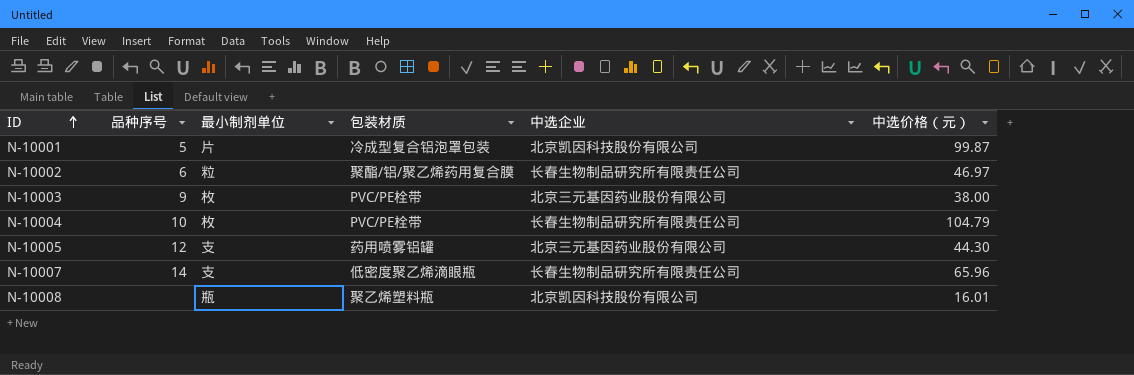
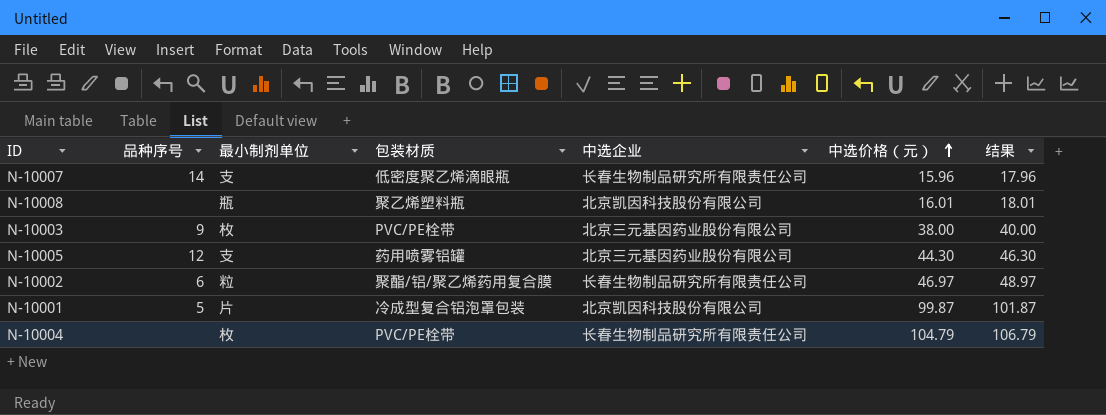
row order: ID ascending -> 中选价格（元） ascending
column 结果 | formula: none -> [中选价格（元）] + 2
N-10007 | 中选价格（元）: 65.96 -> 15.96
N-10004 | 品种序号: 10 -> none

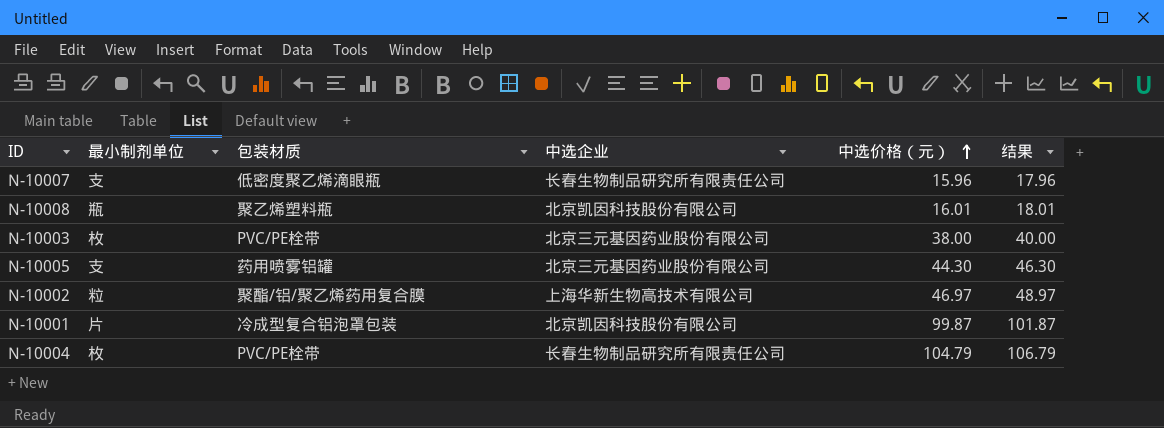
column 品种序号 | position: 2 -> none
N-10002 | 中选企业: 长春生物制品研究所有限责任公司 -> 上海华新生物高技术有限公司

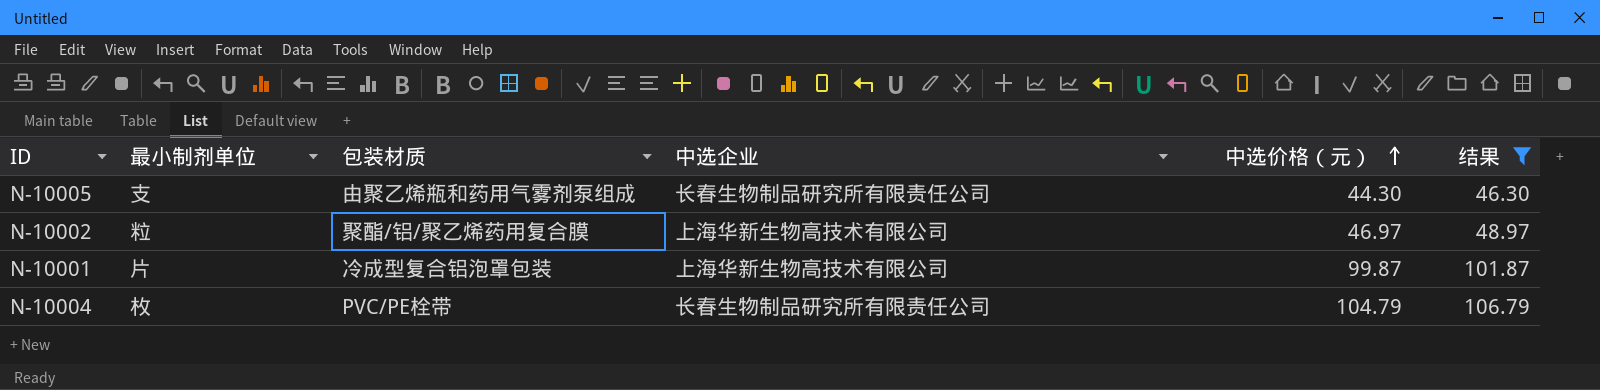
filter: none -> 结果 >= 46.30
N-10005 | 包装材质: 药用喷雾铝罐 -> 由聚乙烯瓶和药用气雾剂泵组成
N-10005 | 中选企业: 北京三元基因药业股份有限公司 -> 长春生物制品研究所有限责任公司
N-10001 | 中选企业: 北京凯因科技股份有限公司 -> 上海华新生物高技术有限公司

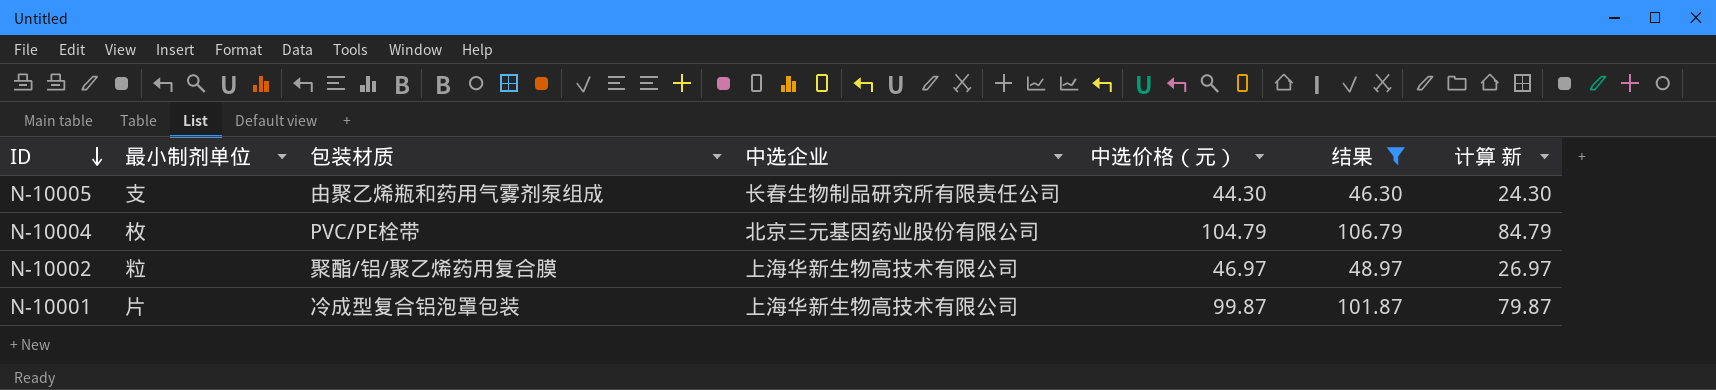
row order: 中选价格（元） ascending -> ID descending
column 计算 新 | formula: none -> [中选价格（元）] - 20
N-10004 | 中选企业: 长春生物制品研究所有限责任公司 -> 北京三元基因药业股份有限公司

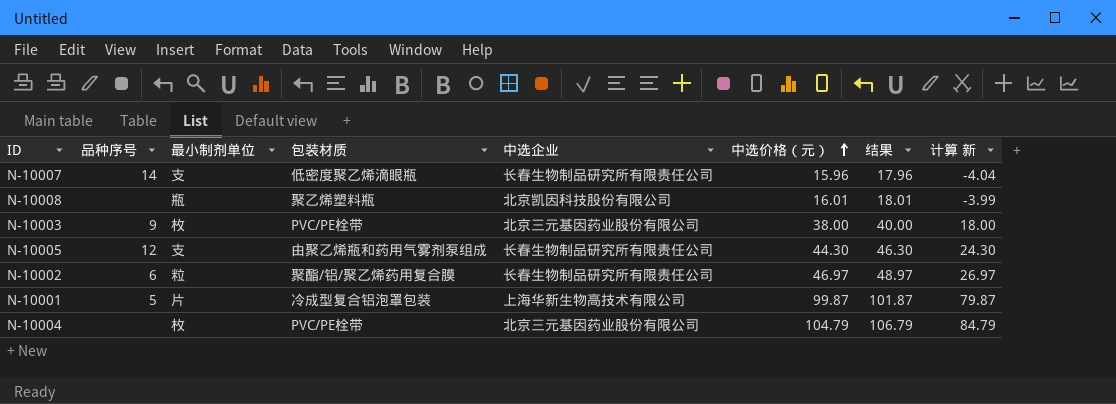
filter: 结果 >= 46.30 -> none
row order: ID descending -> 中选价格（元） ascending
column 品种序号 | position: none -> 2
N-10002 | 中选企业: 上海华新生物高技术有限公司 -> 长春生物制品研究所有限责任公司

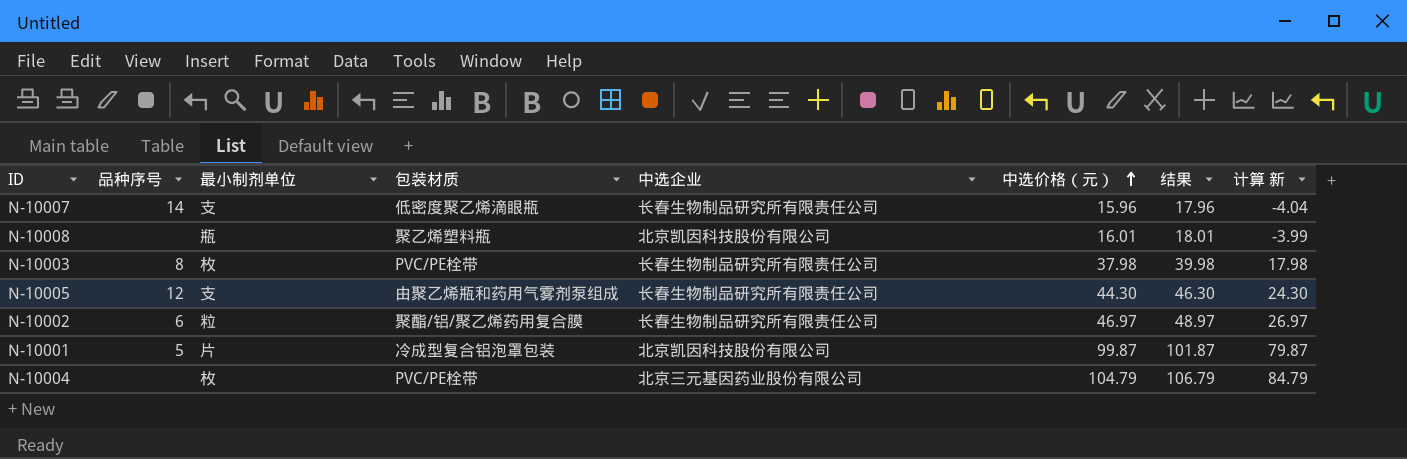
N-10003 | 品种序号: 9 -> 8
N-10003 | 中选企业: 北京三元基因药业股份有限公司 -> 长春生物制品研究所有限责任公司
N-10003 | 中选价格（元）: 38.00 -> 37.98
N-10003 | 结果: 40.00 -> 39.98
N-10003 | 计算 新: 18.00 -> 17.98
N-10001 | 中选企业: 上海华新生物高技术有限公司 -> 北京凯因科技股份有限公司

